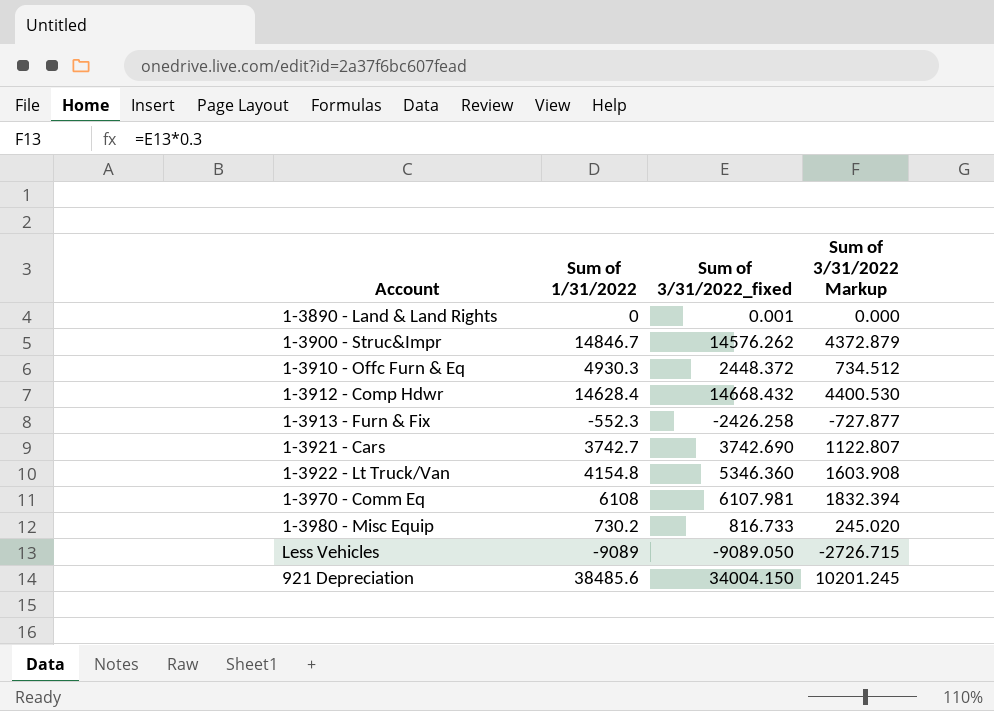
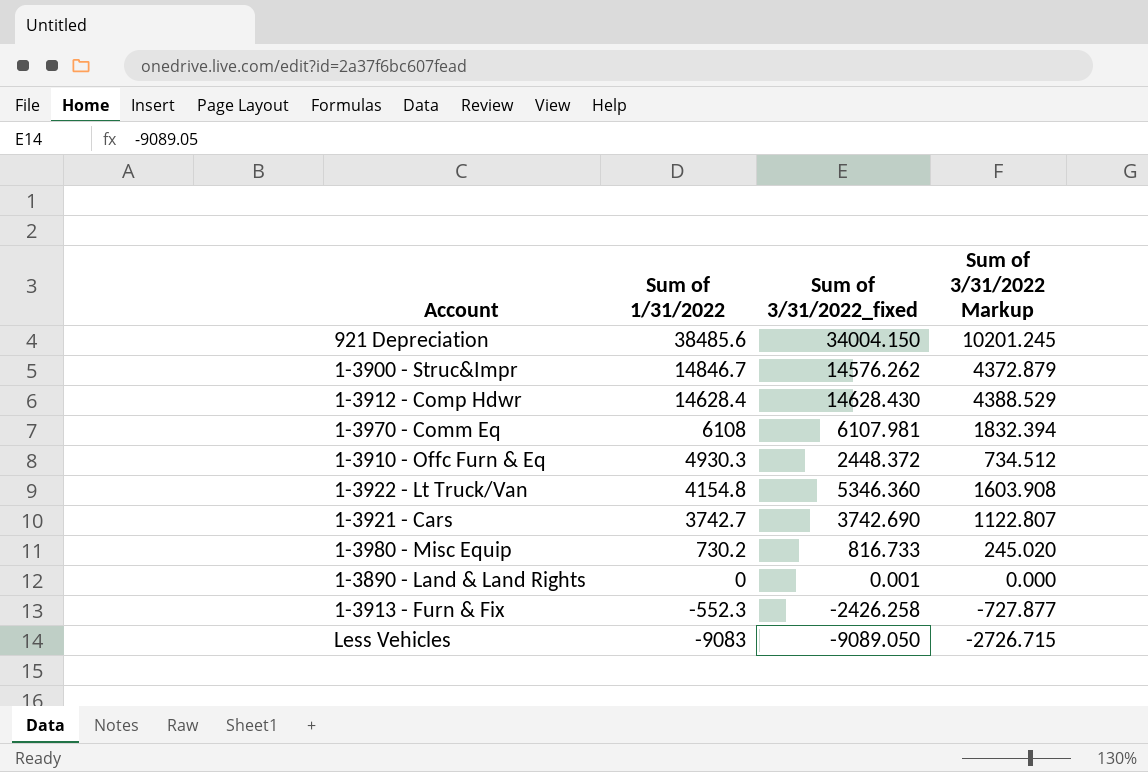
row order: none -> Sum of 1/31/2022 descending
1-3912 - Comp Hdwr | Sum of 3/31/2022_fixed: 14668.432 -> 14628.430
1-3912 - Comp Hdwr | Sum of 3/31/2022 Markup: 4400.530 -> 4388.529
Less Vehicles | Sum of 1/31/2022: -9089 -> -9083

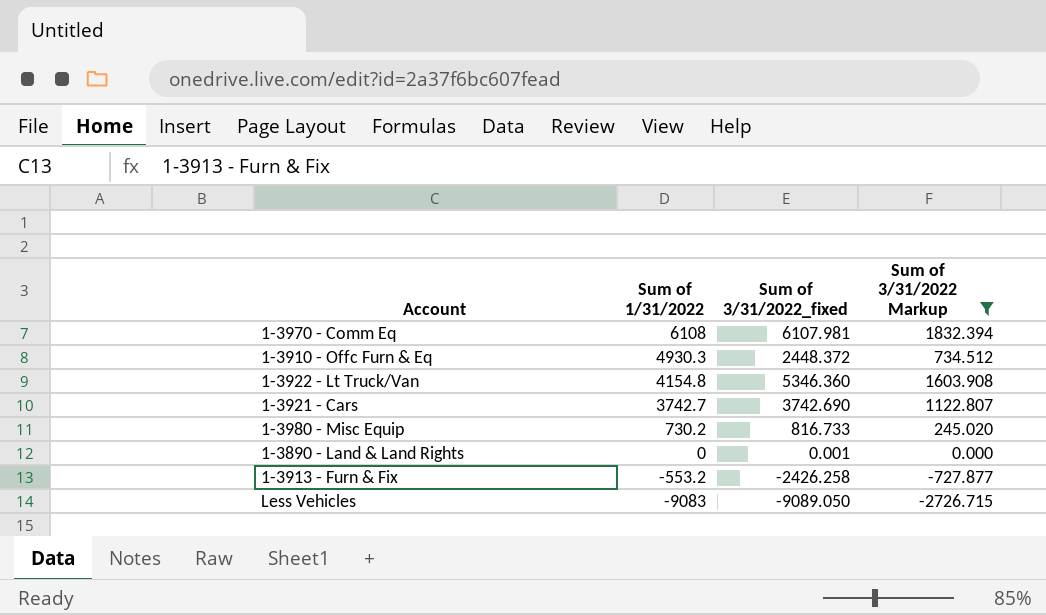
filter: none -> Sum of 3/31/2022 Markup <= 1832.394
1-3913 - Furn & Fix | Sum of 1/31/2022: -552.3 -> -553.2

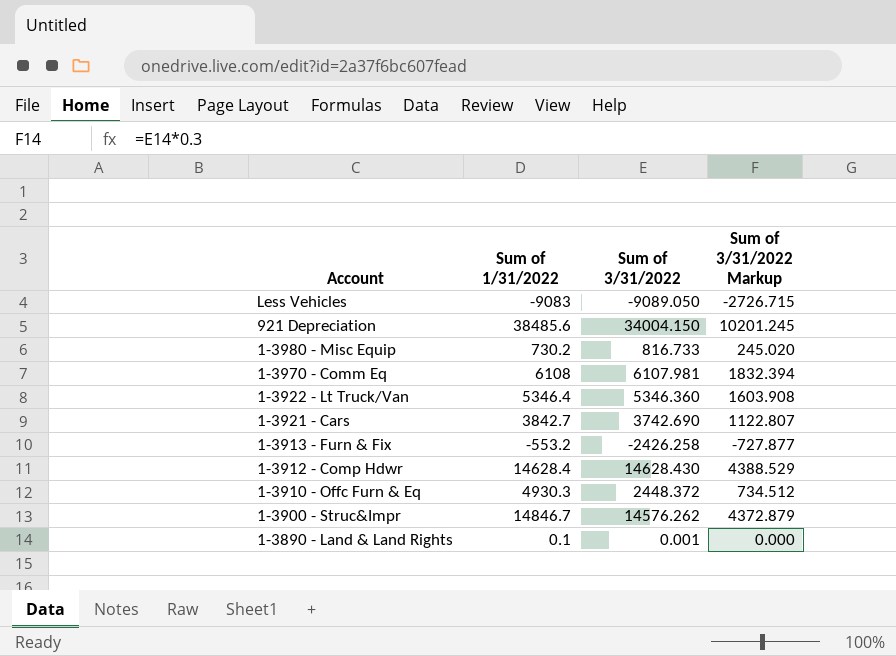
filter: Sum of 3/31/2022 Markup <= 1832.394 -> none
row order: Sum of 1/31/2022 descending -> Account descending
column name: Sum of 3/31/2022_fixed -> Sum of 3/31/2022
1-3922 - Lt Truck/Van | Sum of 1/31/2022: 4154.8 -> 5346.4
1-3921 - Cars | Sum of 1/31/2022: 3742.7 -> 3842.7
1-3890 - Land & Land Rights | Sum of 1/31/2022: 0 -> 0.1

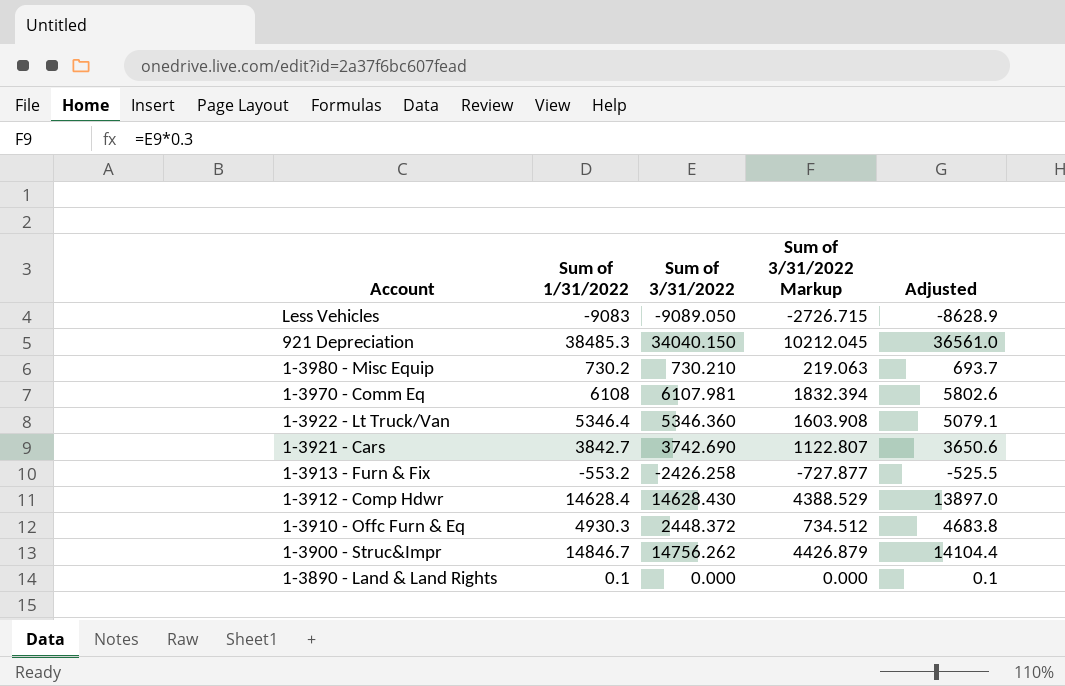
column Adjusted | formula: none -> [Sum of 1/31/2022] * 0.95
921 Depreciation | Sum of 1/31/2022: 38485.6 -> 38485.3
921 Depreciation | Sum of 3/31/2022: 34004.150 -> 34040.150
921 Depreciation | Sum of 3/31/2022 Markup: 10201.245 -> 10212.045
1-3980 - Misc Equip | Sum of 3/31/2022: 816.733 -> 730.210
1-3980 - Misc Equip | Sum of 3/31/2022 Markup: 245.020 -> 219.063
1-3900 - Struc&Impr | Sum of 3/31/2022: 14576.262 -> 14756.262
1-3900 - Struc&Impr | Sum of 3/31/2022 Markup: 4372.879 -> 4426.879
1-3890 - Land & Land Rights | Sum of 3/31/2022: 0.001 -> 0.000

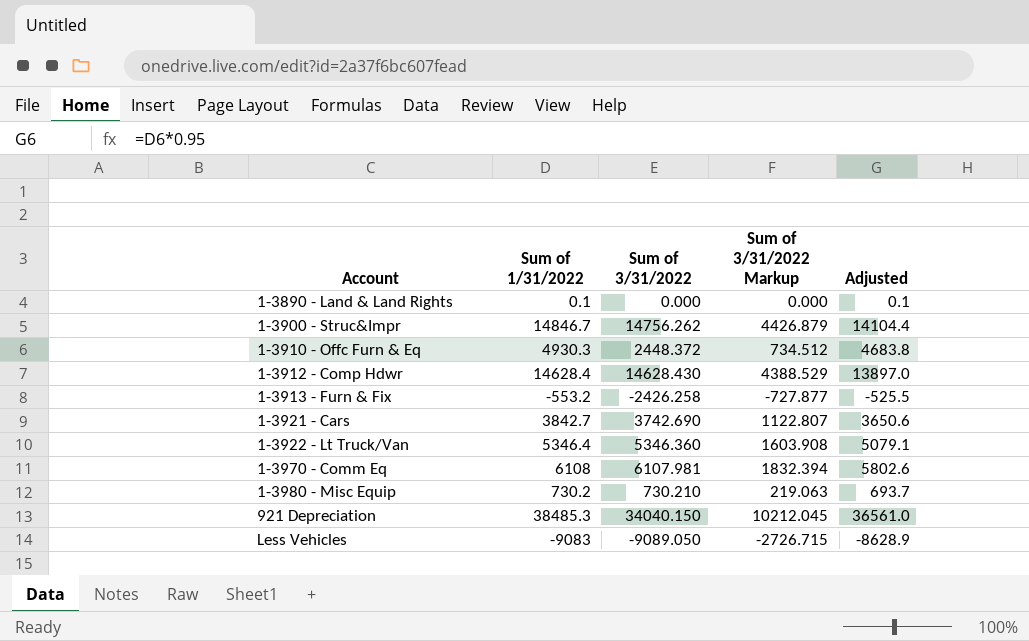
row order: Account descending -> Account ascending

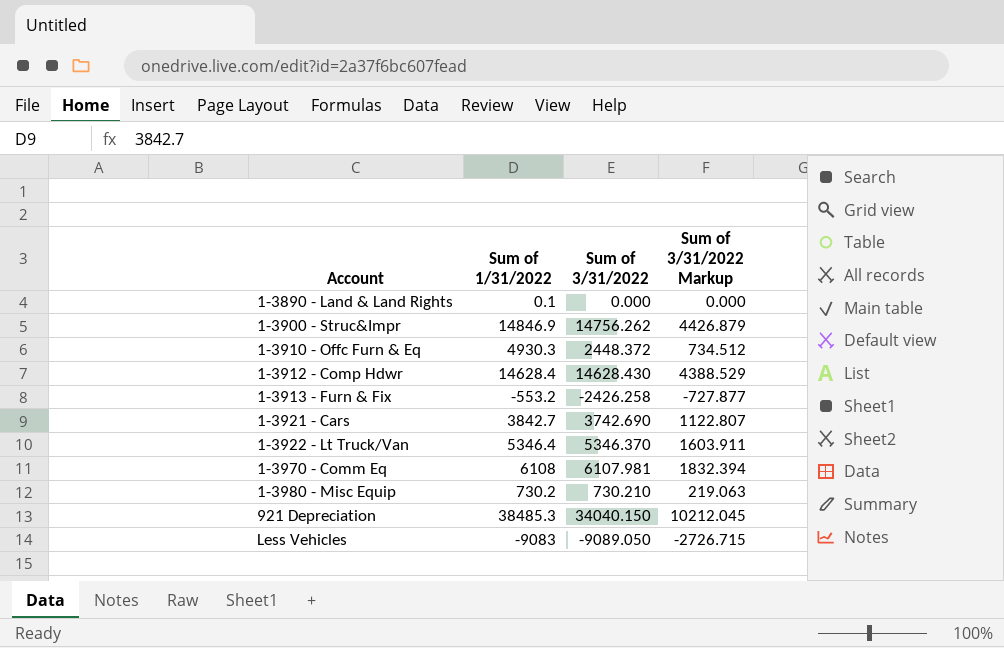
column Adjusted | formula: [Sum of 1/31/2022] * 0.95 -> none
1-3900 - Struc&Impr | Sum of 1/31/2022: 14846.7 -> 14846.9
1-3922 - Lt Truck/Van | Sum of 3/31/2022: 5346.360 -> 5346.370
1-3922 - Lt Truck/Van | Sum of 3/31/2022 Markup: 1603.908 -> 1603.911

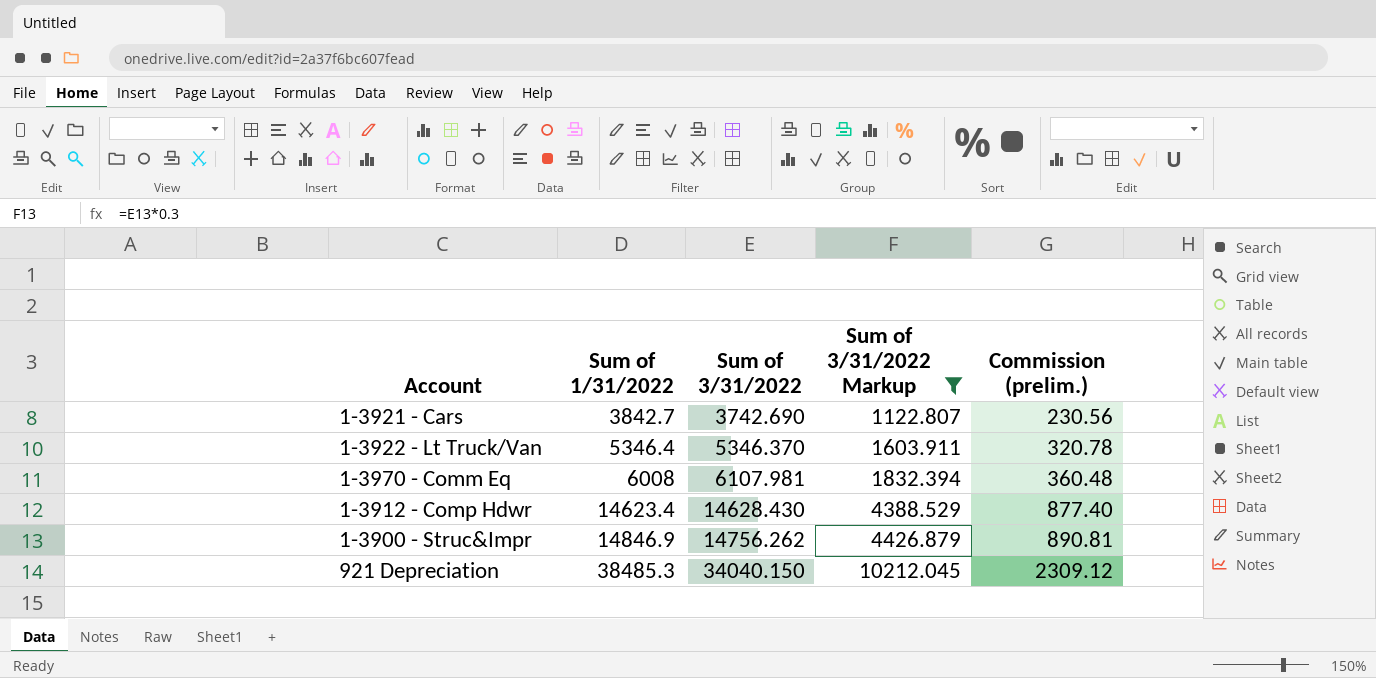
filter: none -> Sum of 3/31/2022 Markup >= 1122.807
row order: Account ascending -> Sum of 1/31/2022 ascending
column Commission (prelim.) | formula: none -> [Sum of 1/31/2022] * 0.06
1-3970 - Comm Eq | Sum of 1/31/2022: 6108 -> 6008
1-3912 - Comp Hdwr | Sum of 1/31/2022: 14628.4 -> 14623.4

